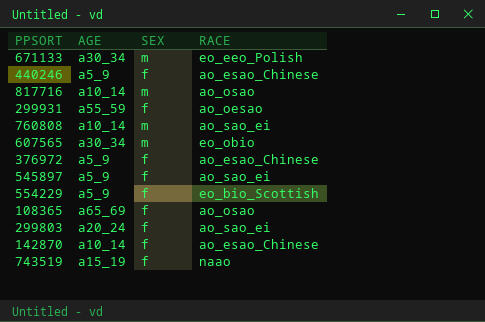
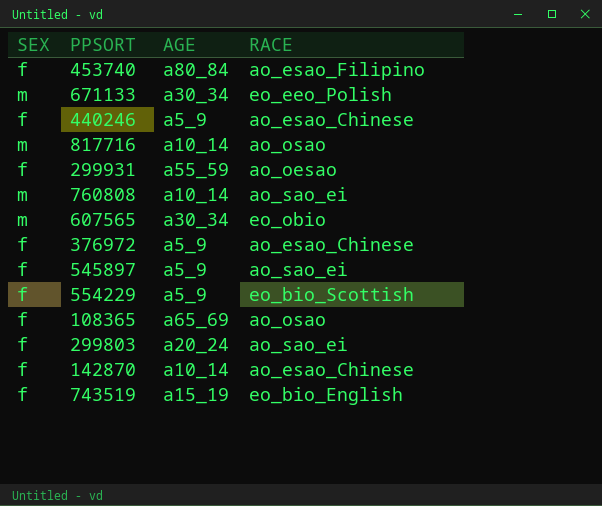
column SEX | position: 3 -> 1
row 453740: none -> f | a80_84 | ao_esao_Filipino
743519 | RACE: naao -> eo_bio_English

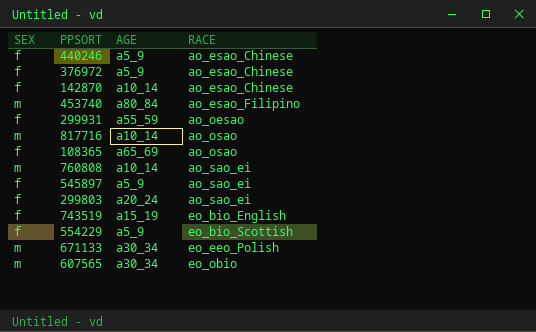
row order: none -> RACE ascending
453740 | SEX: f -> m

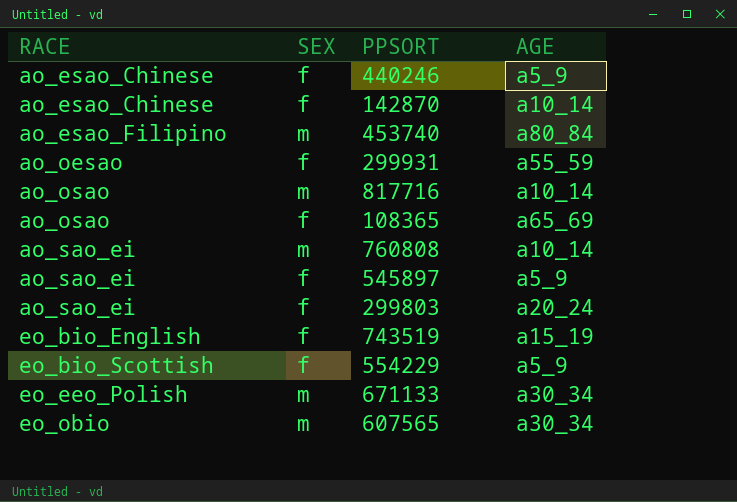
column RACE | position: 4 -> 1
row 376972: f | a5_9 | ao_esao_Chinese -> none

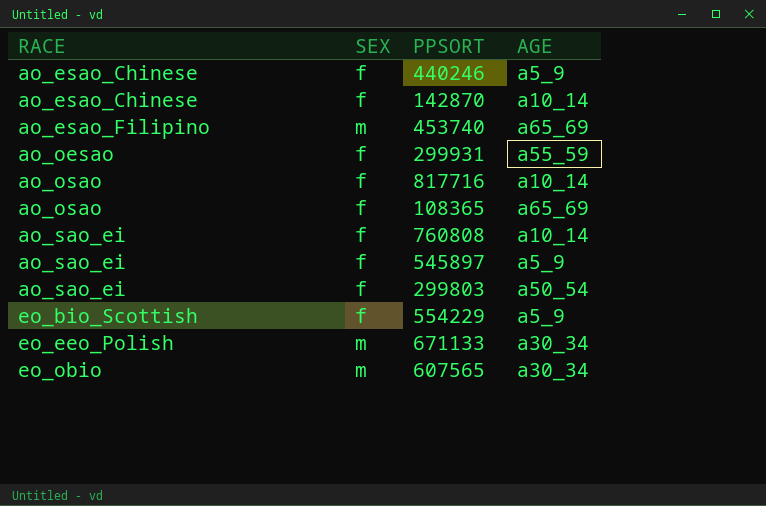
row 743519: eo_bio_English | f | a15_19 -> none
453740 | AGE: a80_84 -> a65_69
817716 | SEX: m -> f
760808 | SEX: m -> f
299803 | AGE: a20_24 -> a50_54

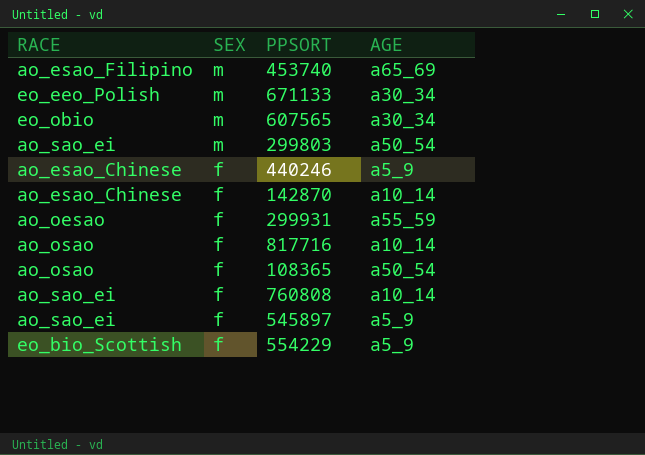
row order: RACE ascending -> SEX descending
299803 | SEX: f -> m
108365 | AGE: a65_69 -> a50_54

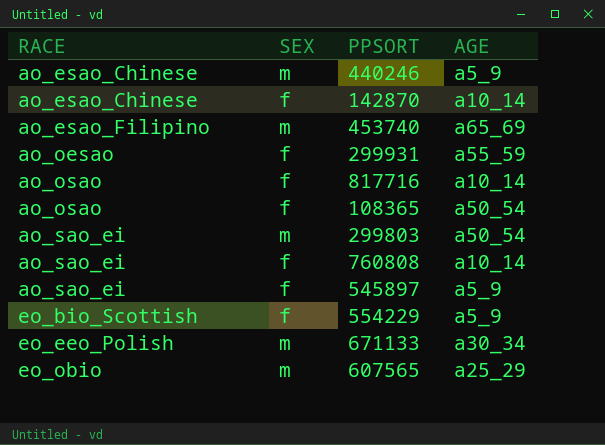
row order: SEX descending -> RACE ascending
440246 | SEX: f -> m
607565 | AGE: a30_34 -> a25_29

